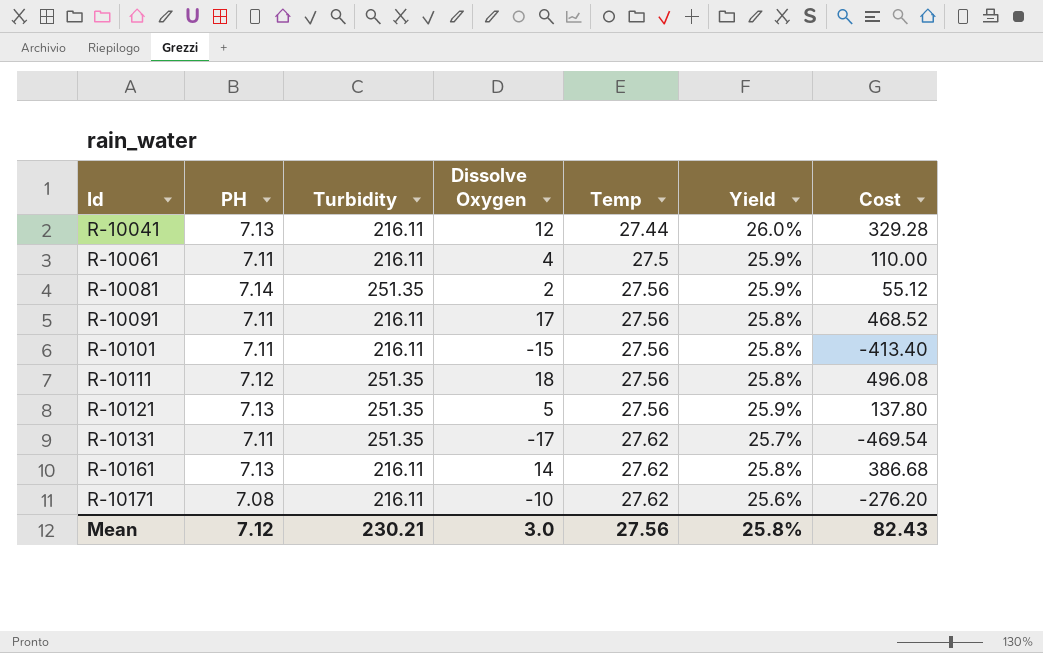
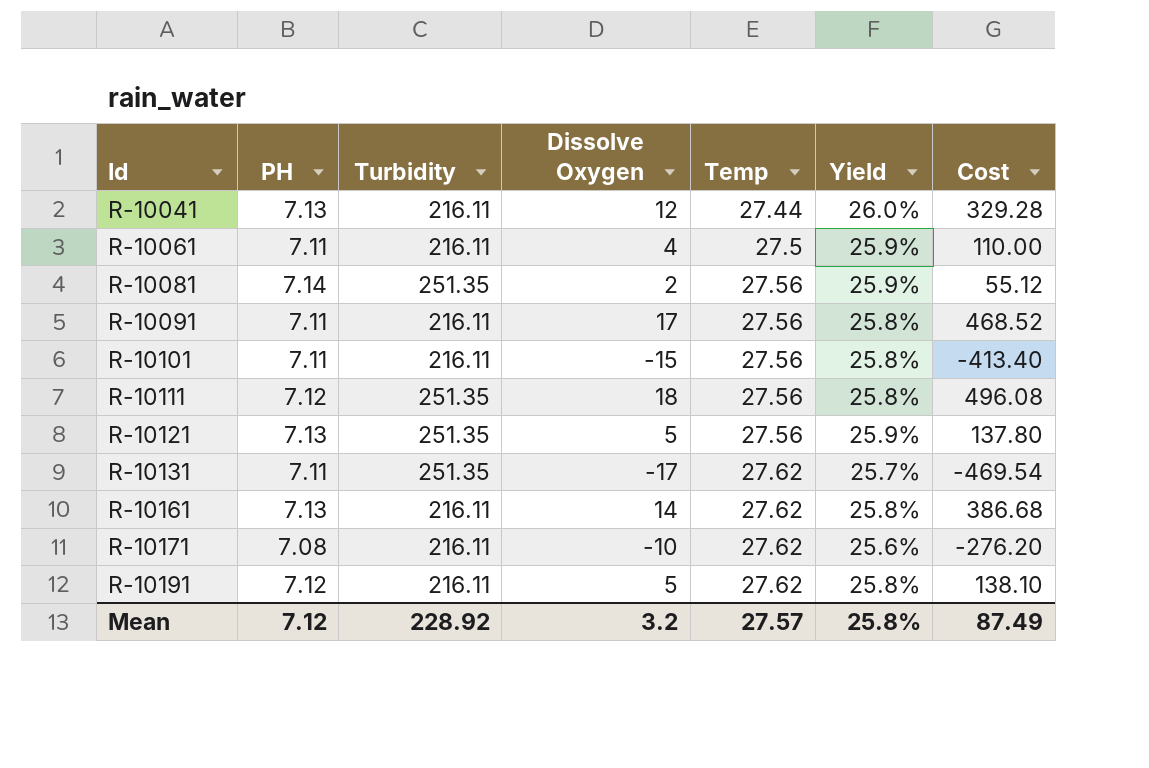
row R-10191: none -> 7.12 | 216.11 | 5 | 27.62 | 25.8% | 138.10
Mean | Turbidity: 230.21 -> 228.92
Mean | Dissolve Oxygen: 3.0 -> 3.2
Mean | Temp: 27.56 -> 27.57
Mean | Cost: 82.43 -> 87.49

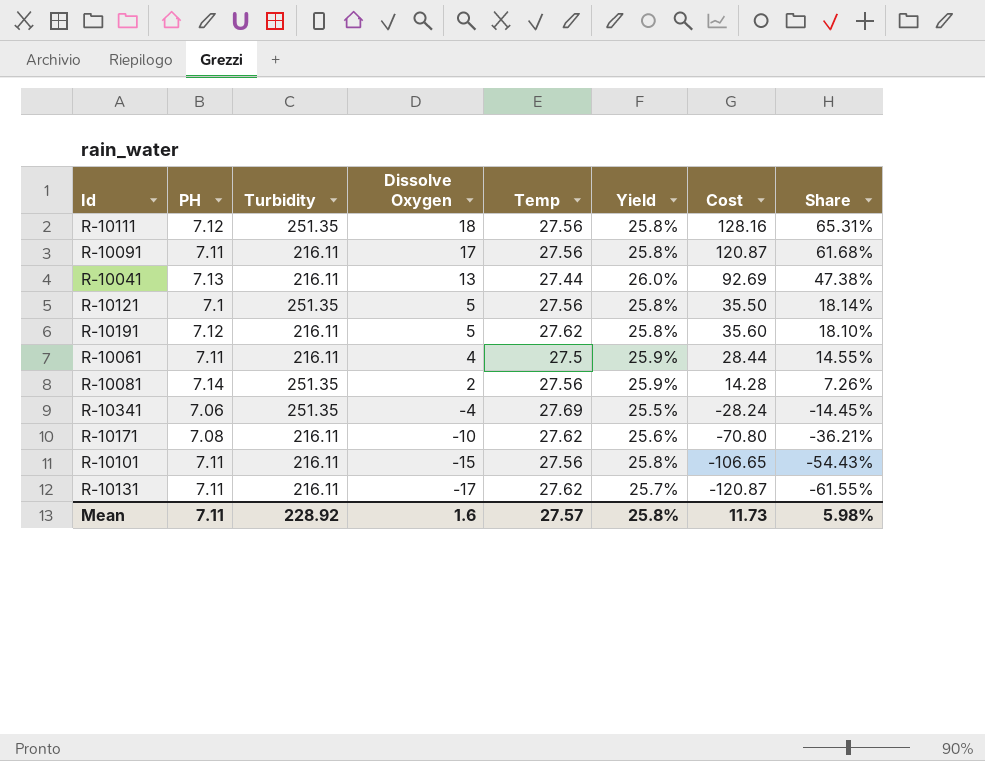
row order: Id ascending -> Dissolve Oxygen descending
column Cost | formula: [Dissolve Oxygen] * [Temp] -> [PH] * [Dissolve Oxygen]
column Share | formula: none -> [Dissolve Oxygen] / [Temp]
row R-10161: 7.13 | 216.11 | 14 | 27.62 | 25.8% | 386.68 -> none
R-10041 | Dissolve Oxygen: 12 -> 13
R-10121 | PH: 7.13 -> 7.1
R-10121 | Yield: 25.9% -> 25.8%
row R-10341: none -> 7.06 | 251.35 | -4 | 27.69 | 25.5% | -28.24 | -14.45%
R-10131 | Turbidity: 251.35 -> 216.11
Mean | PH: 7.12 -> 7.11
Mean | Dissolve Oxygen: 3.2 -> 1.6
Mean | Cost: 87.49 -> 11.73

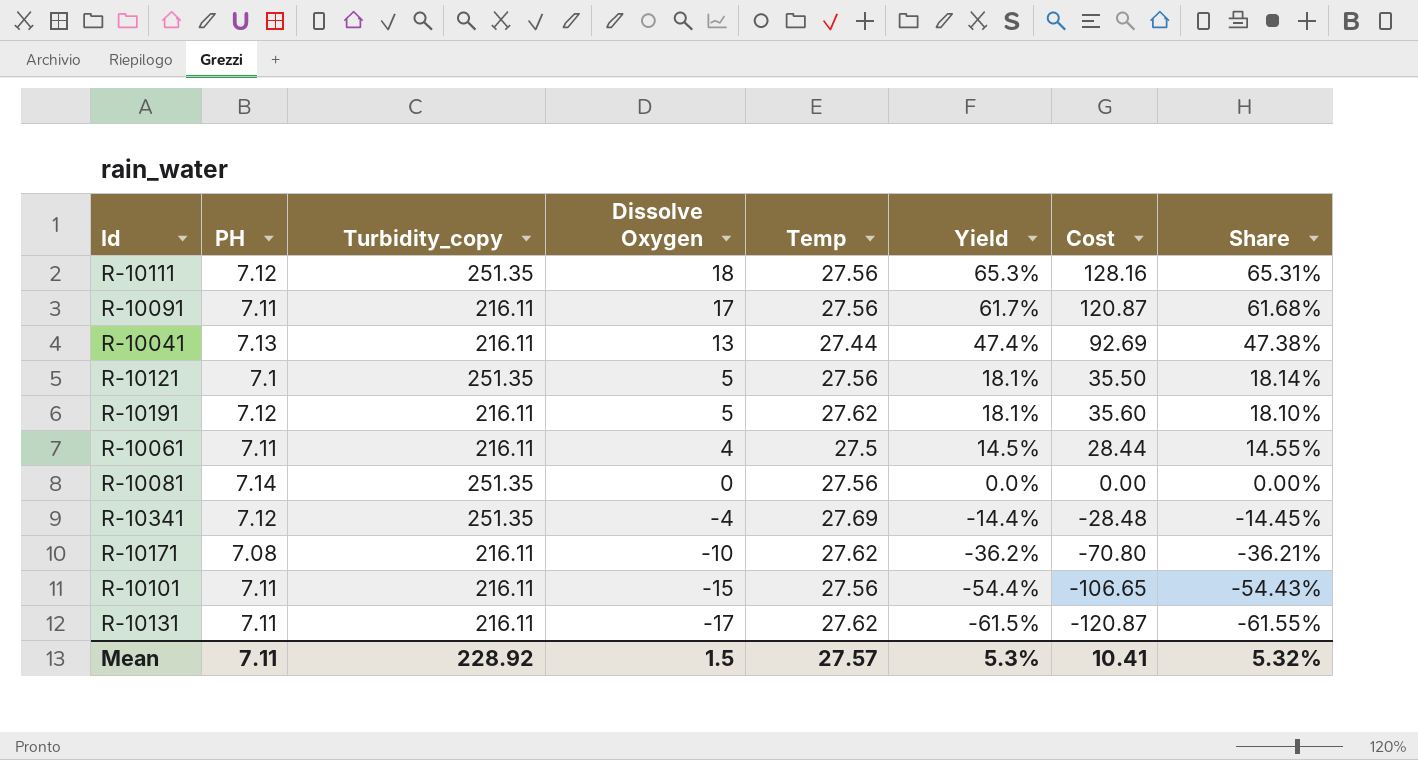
column name: Turbidity -> Turbidity_copy
column Yield | formula: [PH] / [Temp] -> [Dissolve Oxygen] / [Temp]
R-10081 | Dissolve Oxygen: 2 -> 0
R-10081 | Cost: 14.28 -> 0.00
R-10081 | Share: 7.26% -> 0.00%
R-10341 | PH: 7.06 -> 7.12
R-10341 | Cost: -28.24 -> -28.48
Mean | Dissolve Oxygen: 1.6 -> 1.5
Mean | Yield: 25.8% -> 5.3%
Mean | Cost: 11.73 -> 10.41
Mean | Share: 5.98% -> 5.32%

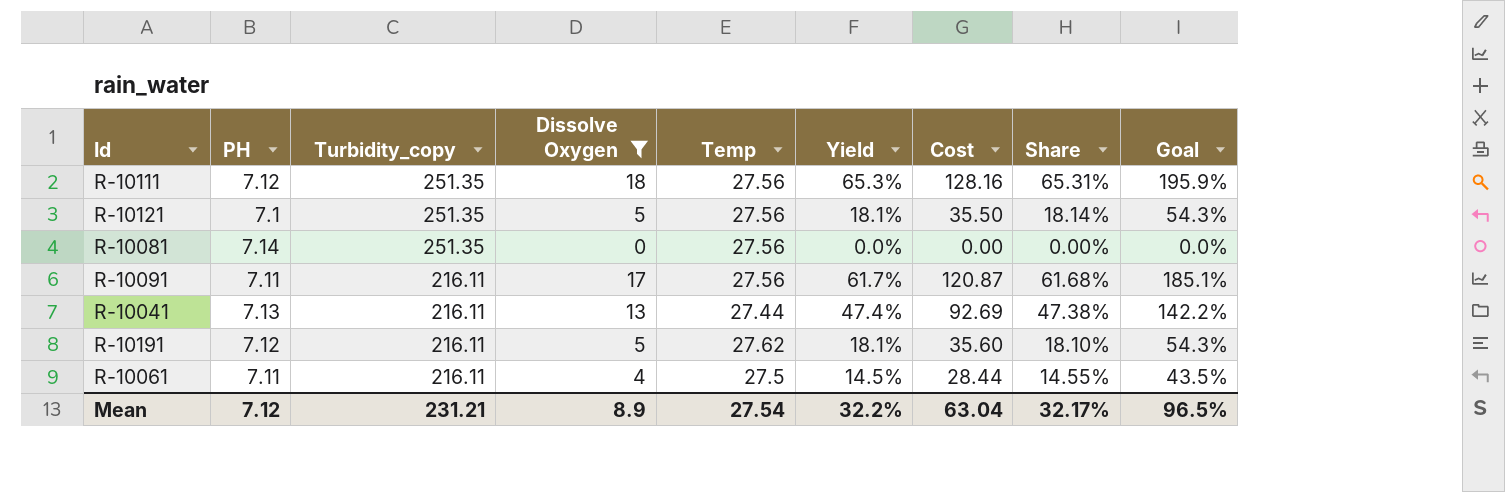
filter: none -> Dissolve Oxygen >= 0
row order: Dissolve Oxygen descending -> Turbidity_copy descending
column Goal | formula: none -> [Yield] * 3
Mean | PH: 7.11 -> 7.12
Mean | Turbidity_copy: 228.92 -> 231.21
Mean | Dissolve Oxygen: 1.5 -> 8.9
Mean | Temp: 27.57 -> 27.54
Mean | Yield: 5.3% -> 32.2%
Mean | Cost: 10.41 -> 63.04
Mean | Share: 5.32% -> 32.17%

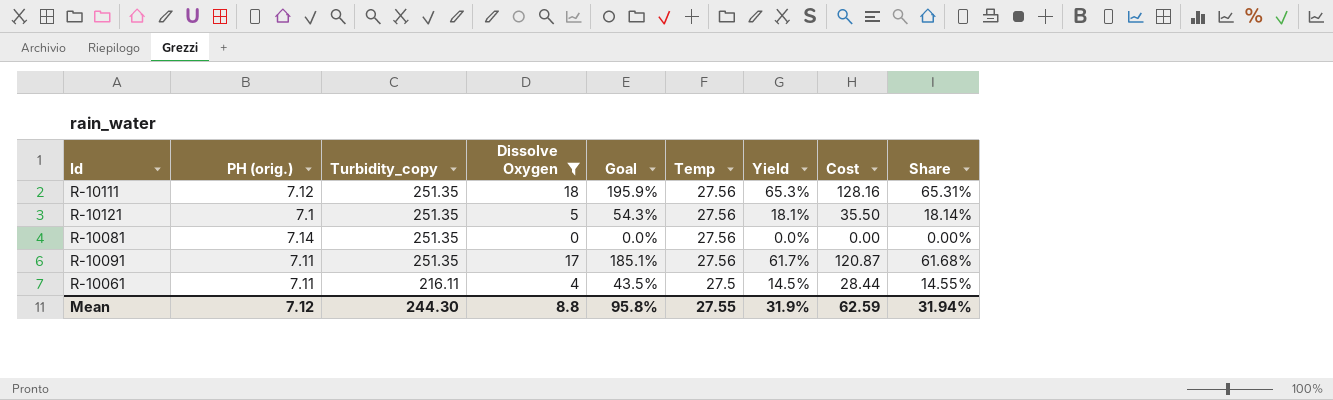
column name: PH -> PH (orig.)
column Goal | position: 9 -> 5
row R-10041: 7.13 | 216.11 | 13 | 27.44 | 47.4% | 92.69 | 47.38% | 142.2% -> none
row R-10191: 7.12 | 216.11 | 5 | 27.62 | 18.1% | 35.60 | 18.10% | 54.3% -> none
R-10091 | Turbidity_copy: 216.11 -> 251.35
Mean | Turbidity_copy: 231.21 -> 244.30
Mean | Dissolve Oxygen: 8.9 -> 8.8
Mean | Goal: 96.5% -> 95.8%
Mean | Temp: 27.54 -> 27.55
Mean | Yield: 32.2% -> 31.9%
Mean | Cost: 63.04 -> 62.59
Mean | Share: 32.17% -> 31.94%

